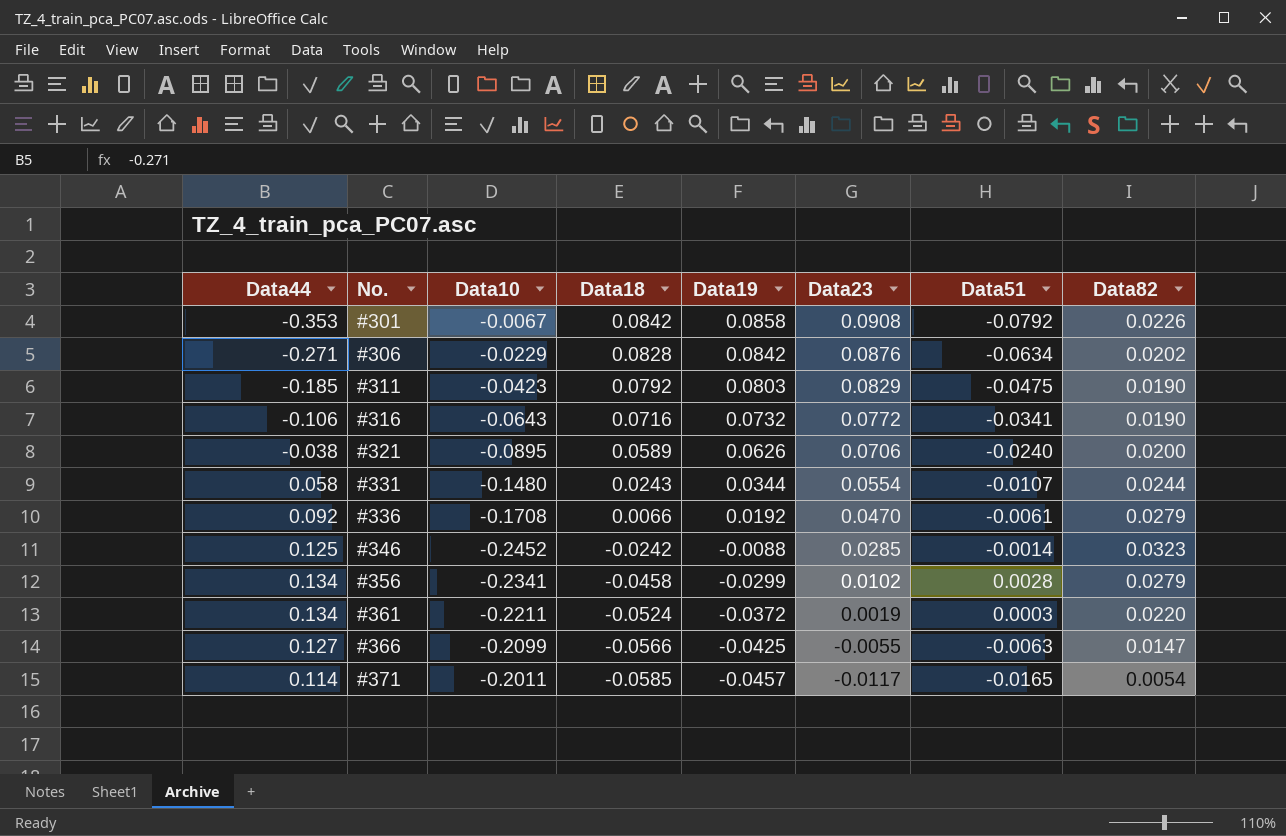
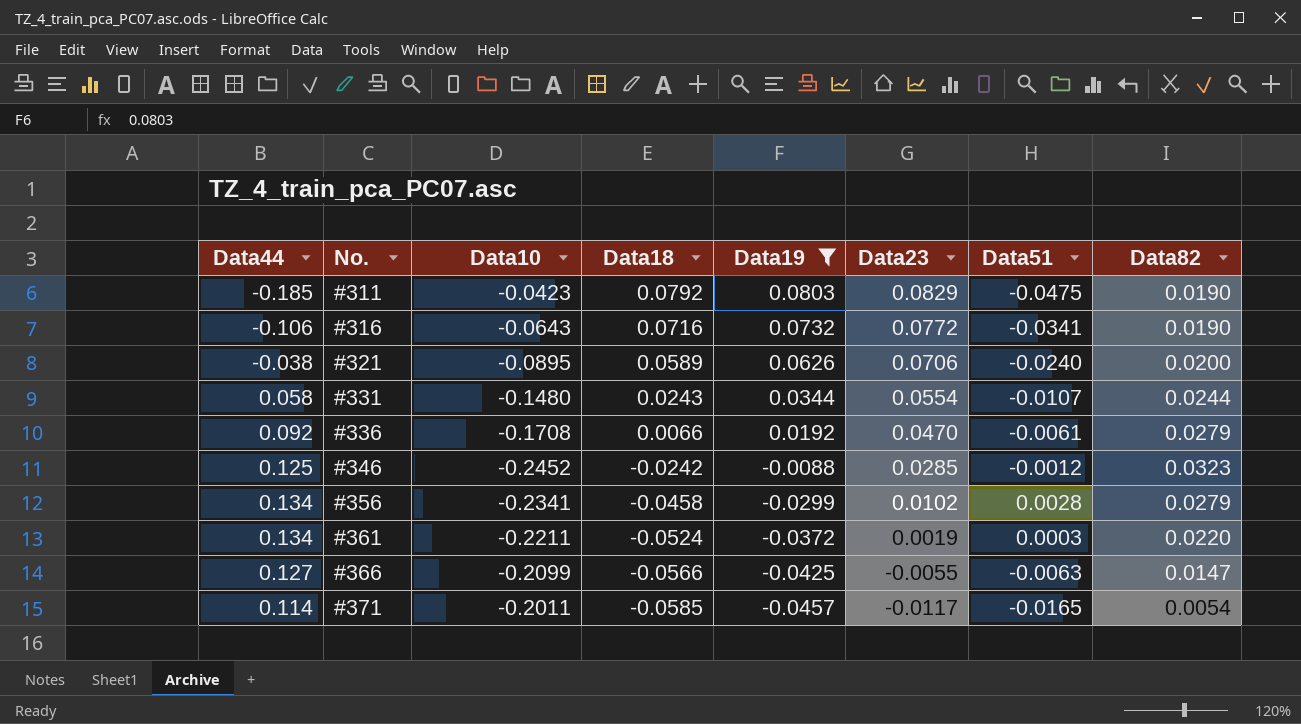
filter: none -> Data19 <= 0.0803
#346 | Data51: -0.0014 -> -0.0012

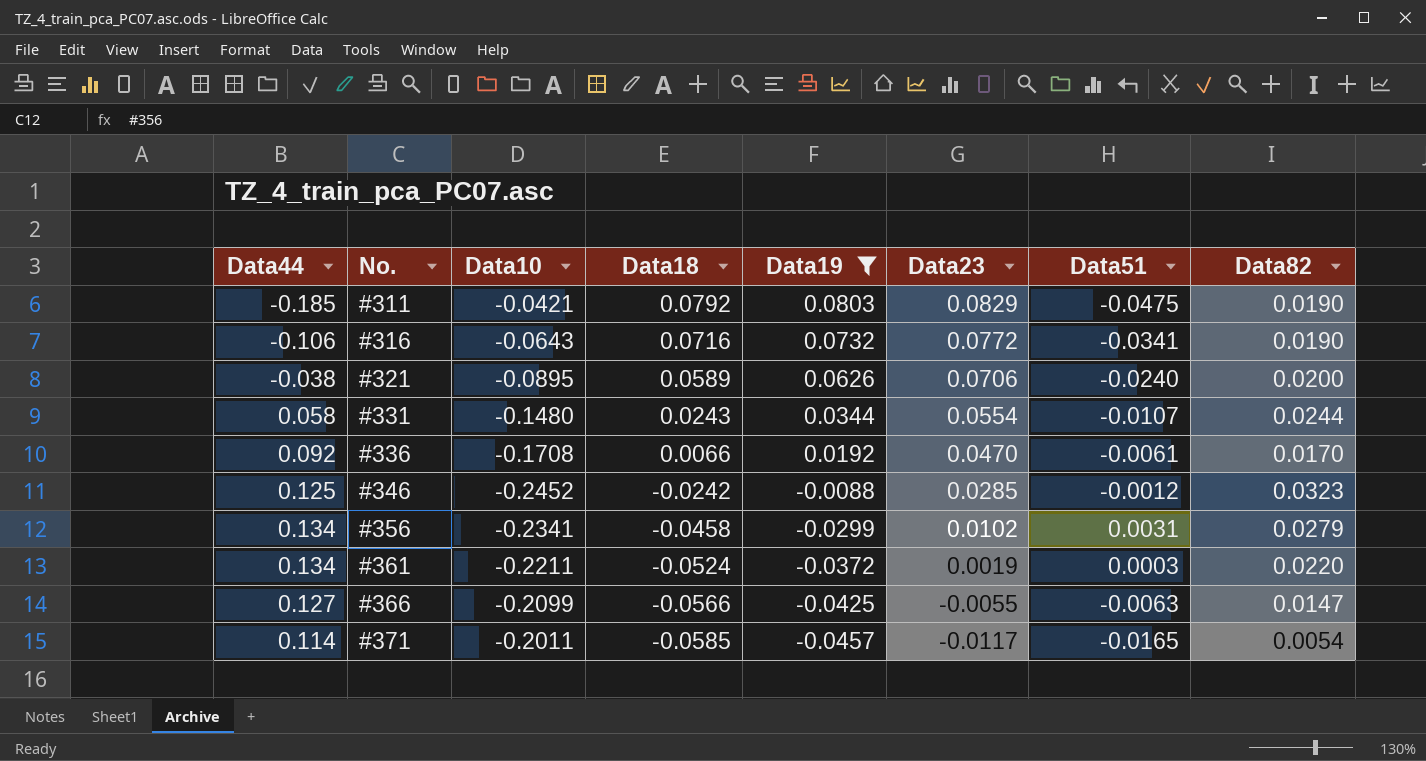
#311 | Data10: -0.0423 -> -0.0421
#336 | Data82: 0.0279 -> 0.0170
#356 | Data51: 0.0028 -> 0.0031

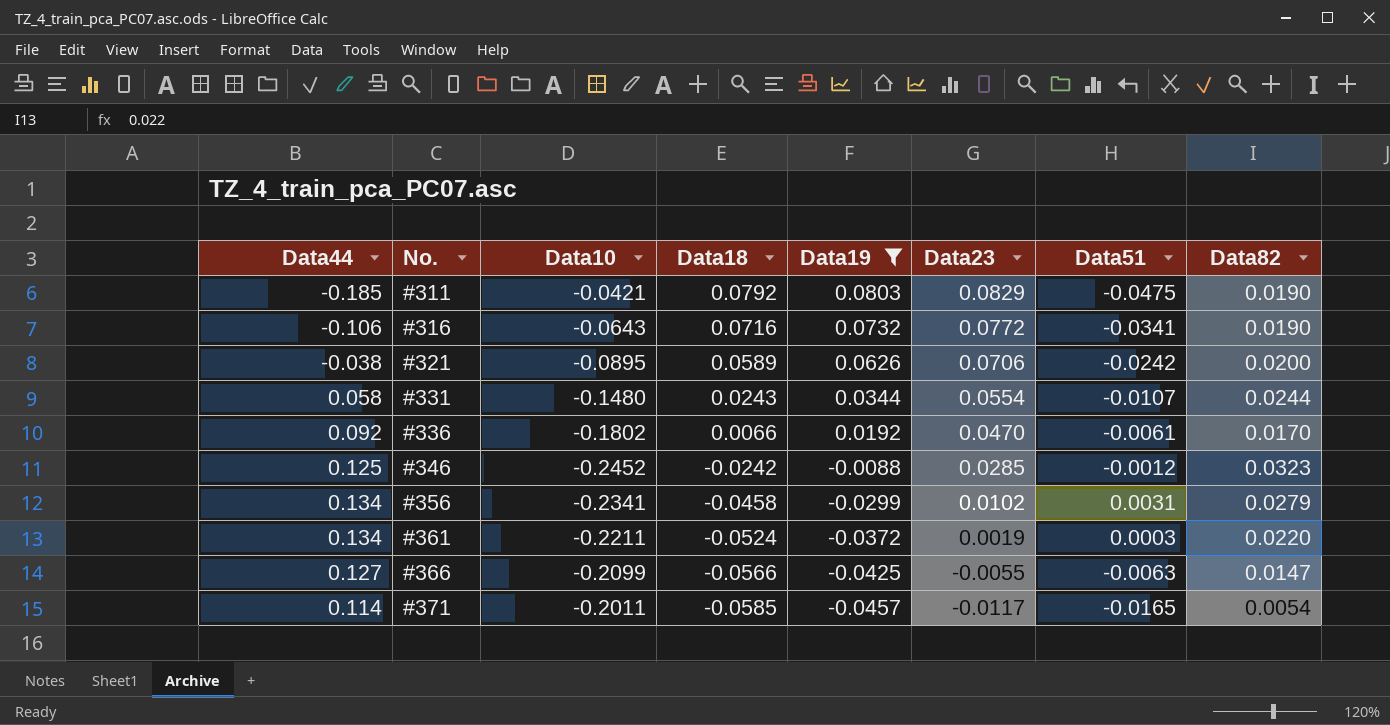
#321 | Data51: -0.0240 -> -0.0242
#336 | Data10: -0.1708 -> -0.1802

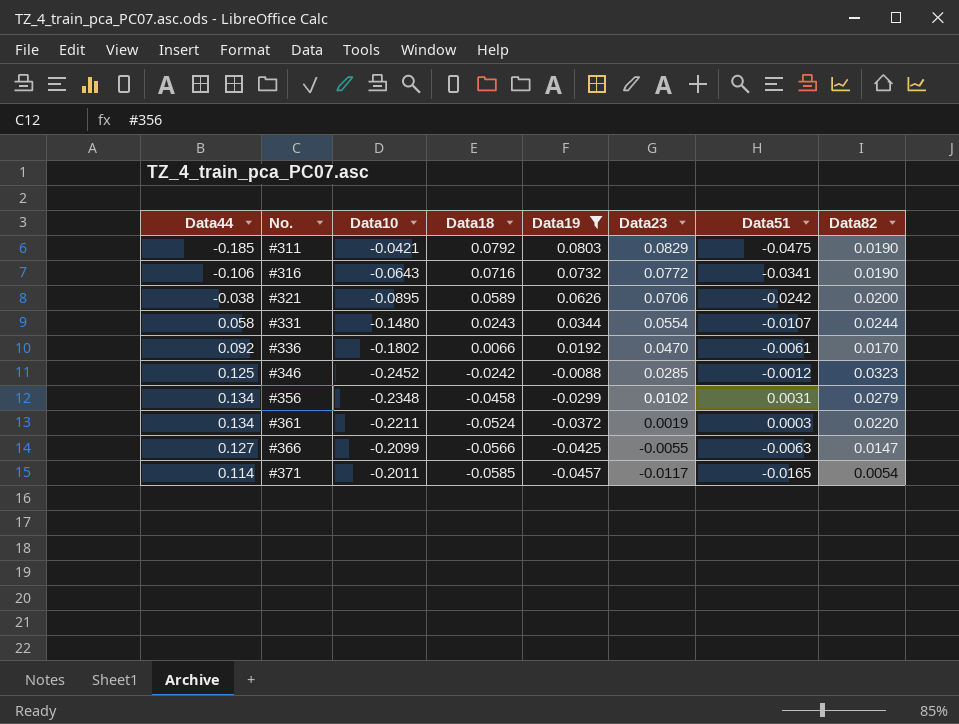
#356 | Data10: -0.2341 -> -0.2348

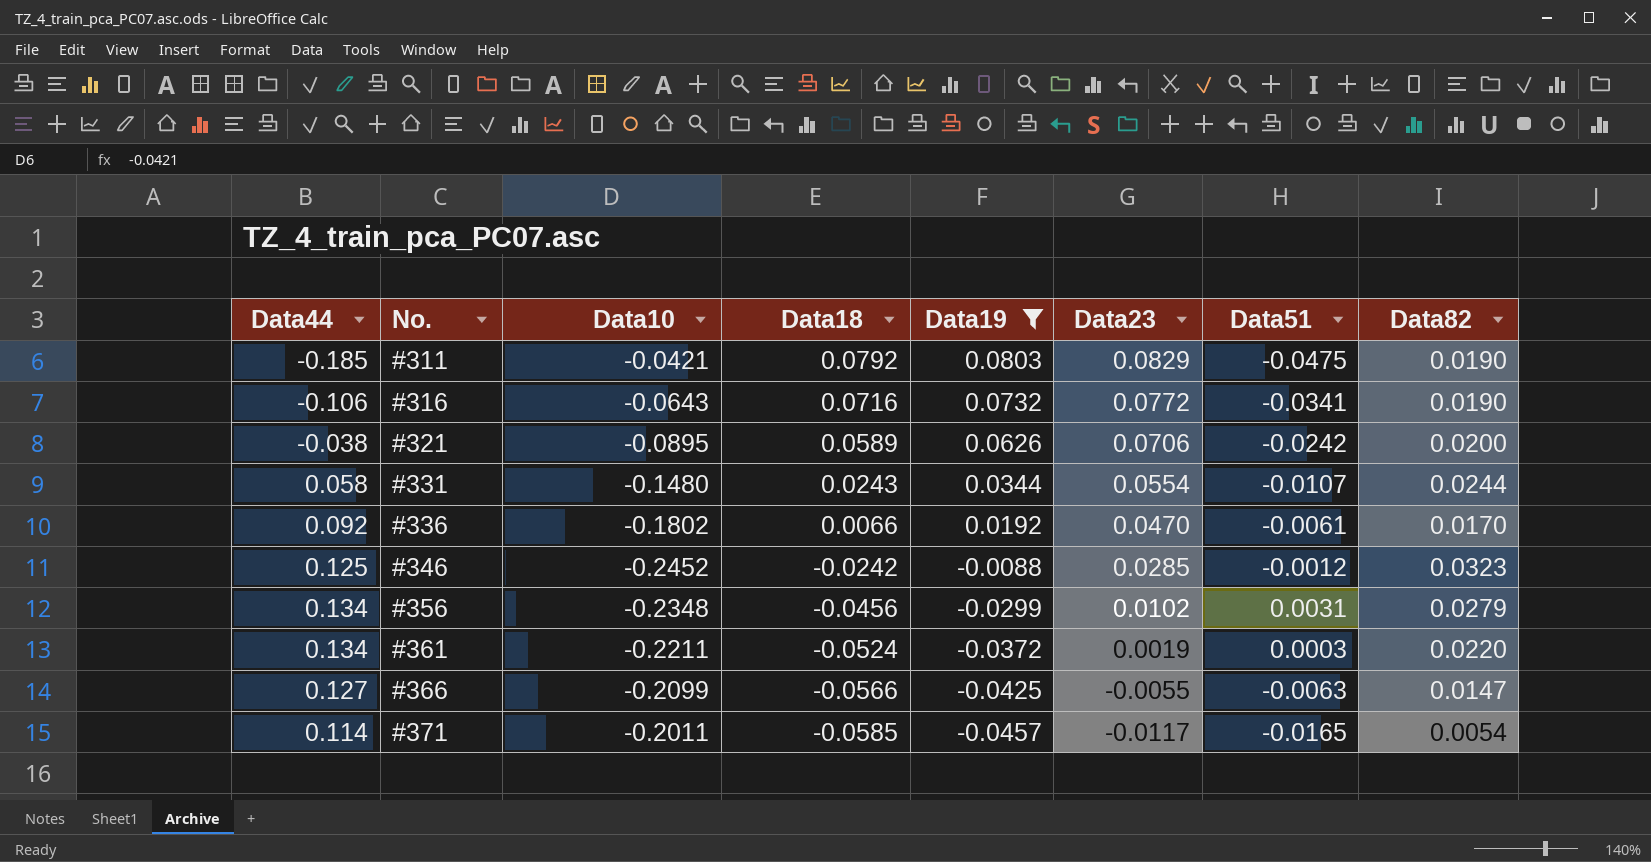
#356 | Data18: -0.0458 -> -0.0456

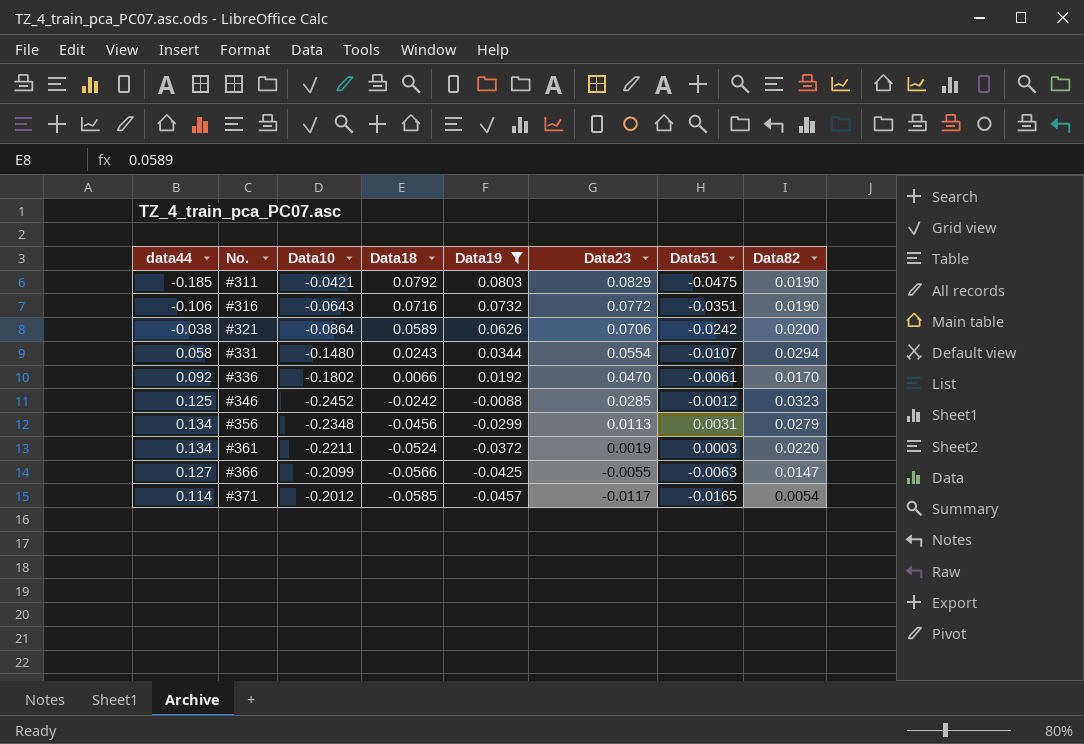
column name: Data44 -> data44
#316 | Data51: -0.0341 -> -0.0351
#321 | Data10: -0.0895 -> -0.0864
#331 | Data82: 0.0244 -> 0.0294
#356 | Data23: 0.0102 -> 0.0113
#371 | Data10: -0.2011 -> -0.2012

